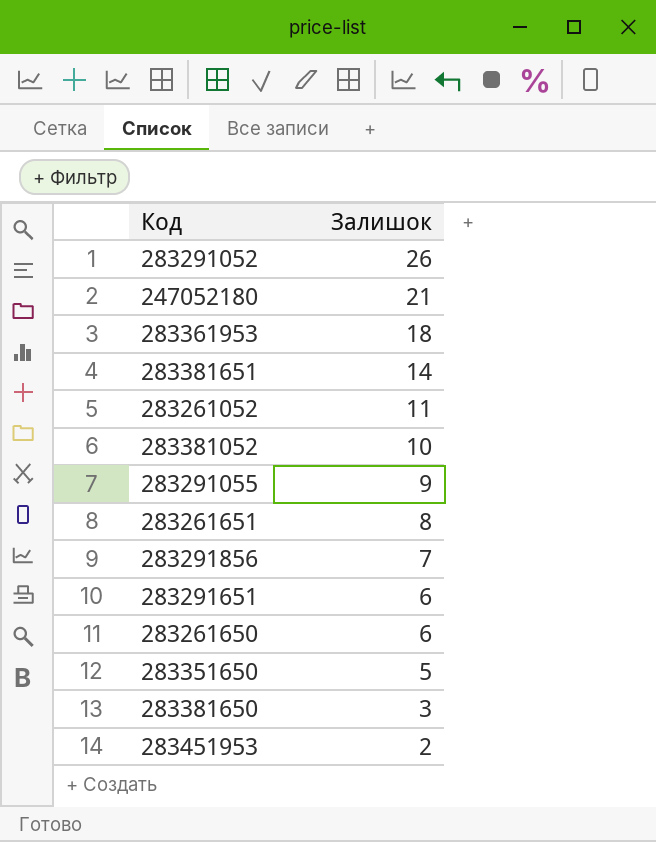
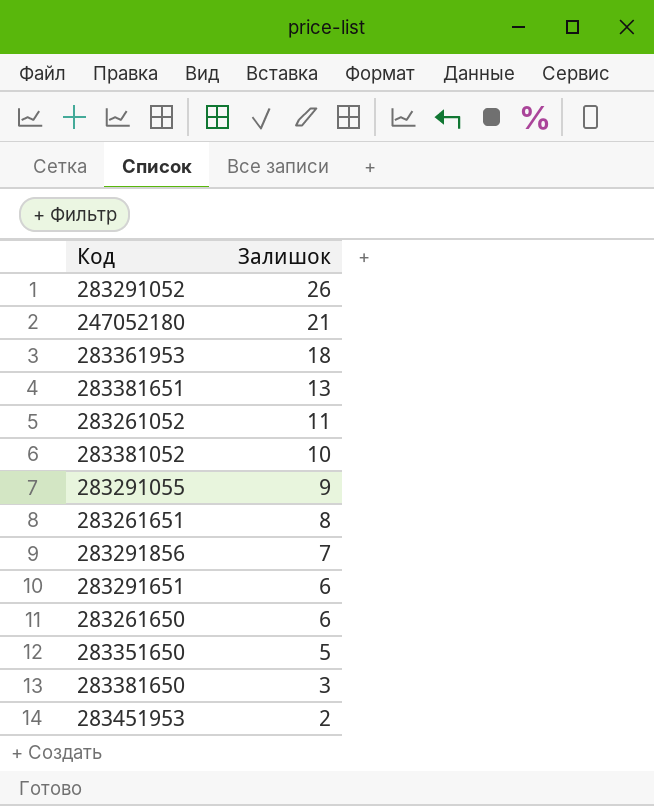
283381651 | Залишок: 14 -> 13

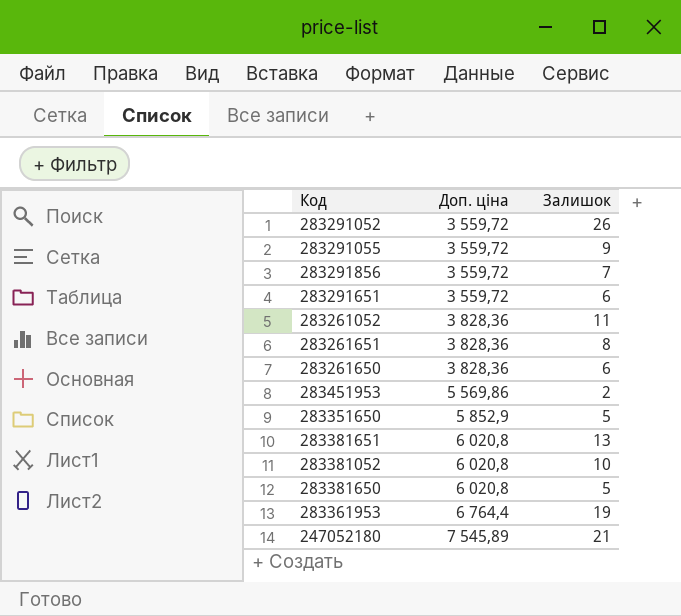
row order: Залишок descending -> Доп. ціна ascending
column Доп. ціна | position: none -> 2
283381650 | Залишок: 3 -> 5
283361953 | Залишок: 18 -> 19

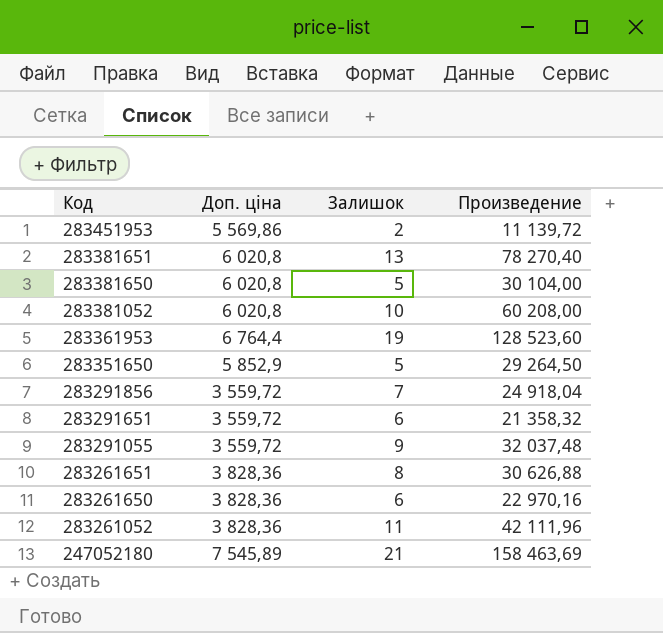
row order: Доп. ціна ascending -> Код descending
column Произведение | formula: none -> [Доп. ціна] * [Залишок]
row 283291052: 3 559,72 | 26 -> none

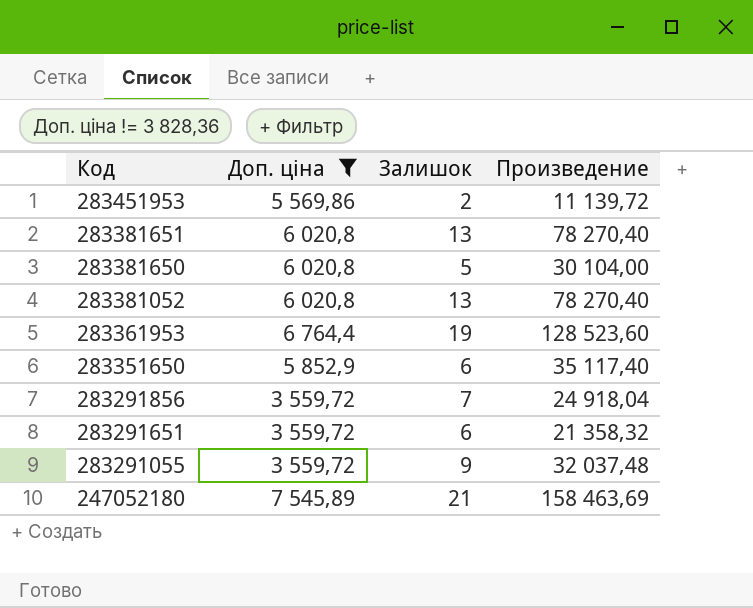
filter: none -> Доп. ціна != 3 828,36
283381052 | Залишок: 10 -> 13
283381052 | Произведение: 60 208,00 -> 78 270,40
283351650 | Залишок: 5 -> 6
283351650 | Произведение: 29 264,50 -> 35 117,40

